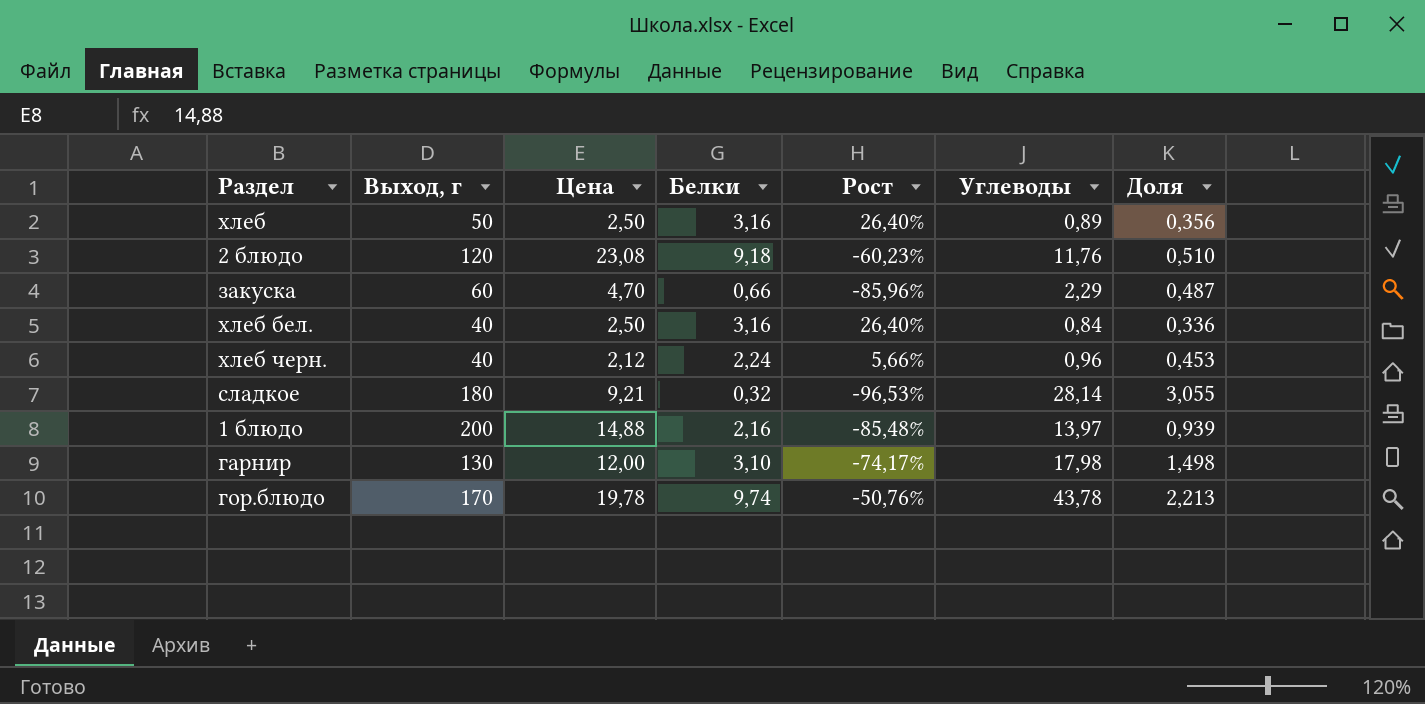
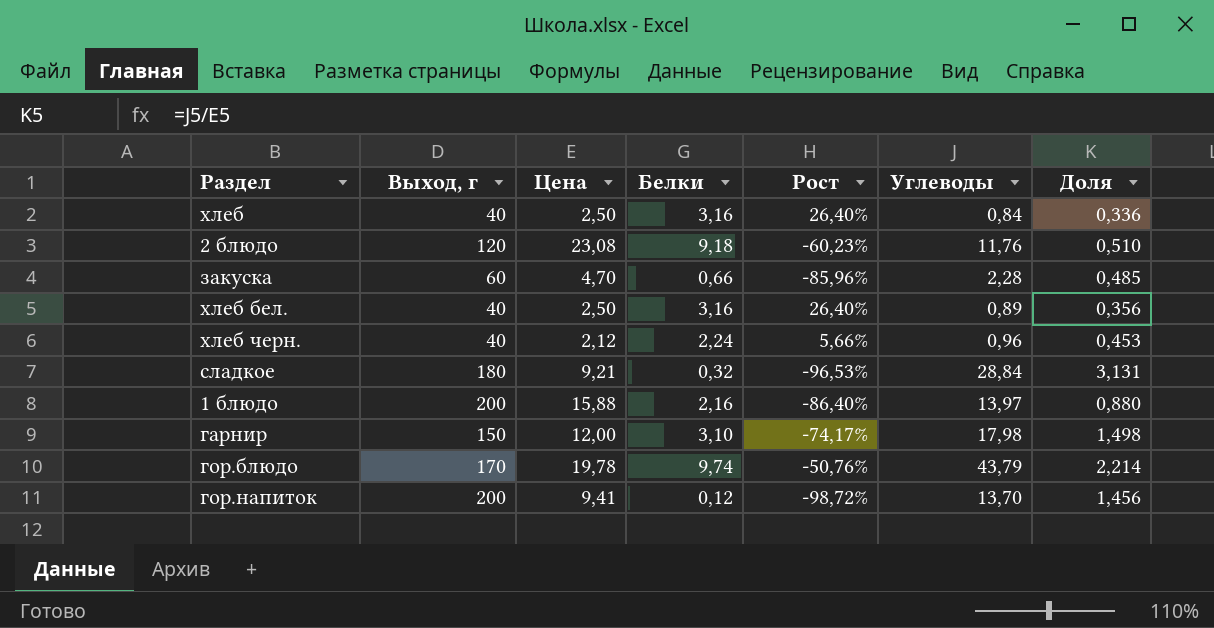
хлеб | Выход, г: 50 -> 40
хлеб | Углеводы: 0,89 -> 0,84
хлеб | Доля: 0,356 -> 0,336
закуска | Углеводы: 2,29 -> 2,28
закуска | Доля: 0,487 -> 0,485
хлеб бел. | Углеводы: 0,84 -> 0,89
хлеб бел. | Доля: 0,336 -> 0,356
сладкое | Углеводы: 28,14 -> 28,84
сладкое | Доля: 3,055 -> 3,131
1 блюдо | Цена: 14,88 -> 15,88
1 блюдо | Рост: -85,48% -> -86,40%
1 блюдо | Доля: 0,939 -> 0,880
гарнир | Выход, г: 130 -> 150
гор.блюдо | Углеводы: 43,78 -> 43,79
гор.блюдо | Доля: 2,213 -> 2,214
row гор.напиток: none -> 200 | 9,41 | 0,12 | -98,72% | 13,70 | 1,456

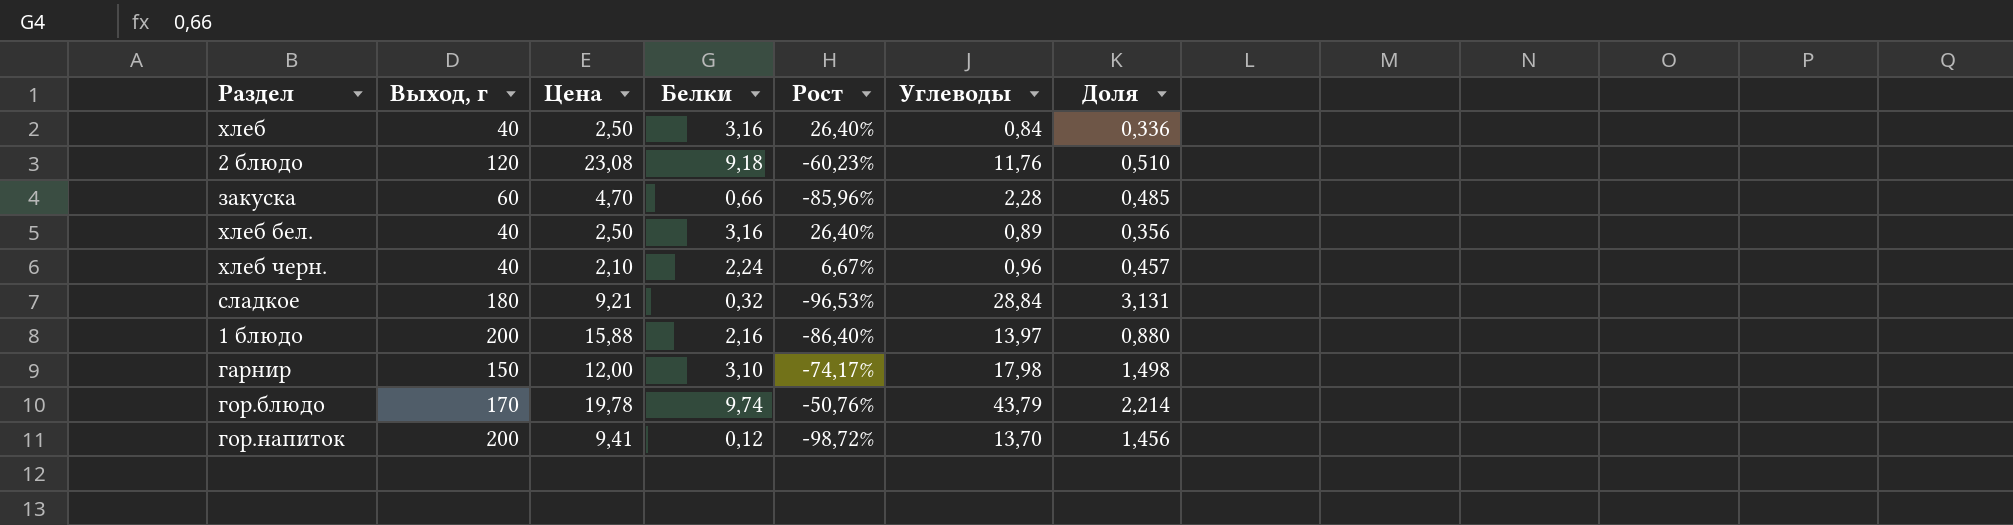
хлеб черн. | Цена: 2,12 -> 2,10
хлеб черн. | Рост: 5,66% -> 6,67%
хлеб черн. | Доля: 0,453 -> 0,457

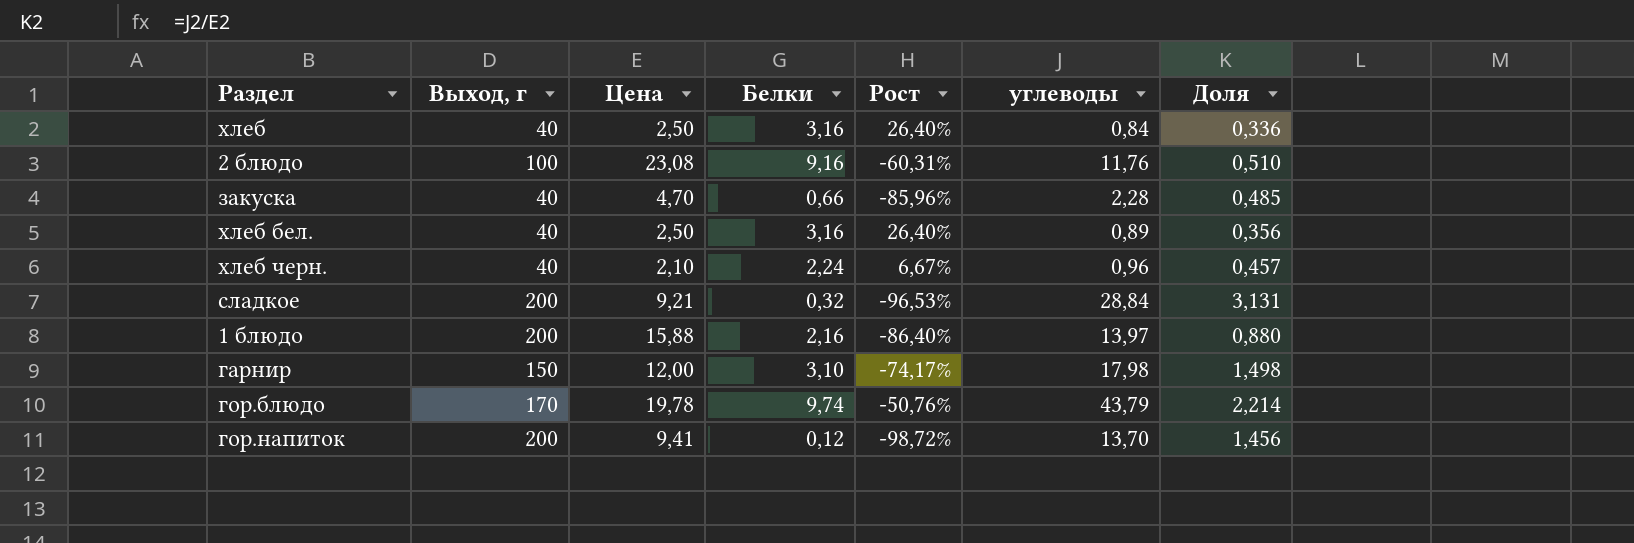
column name: Углеводы -> углеводы
2 блюдо | Выход, г: 120 -> 100
2 блюдо | Белки: 9,18 -> 9,16
2 блюдо | Рост: -60,23% -> -60,31%
закуска | Выход, г: 60 -> 40
сладкое | Выход, г: 180 -> 200

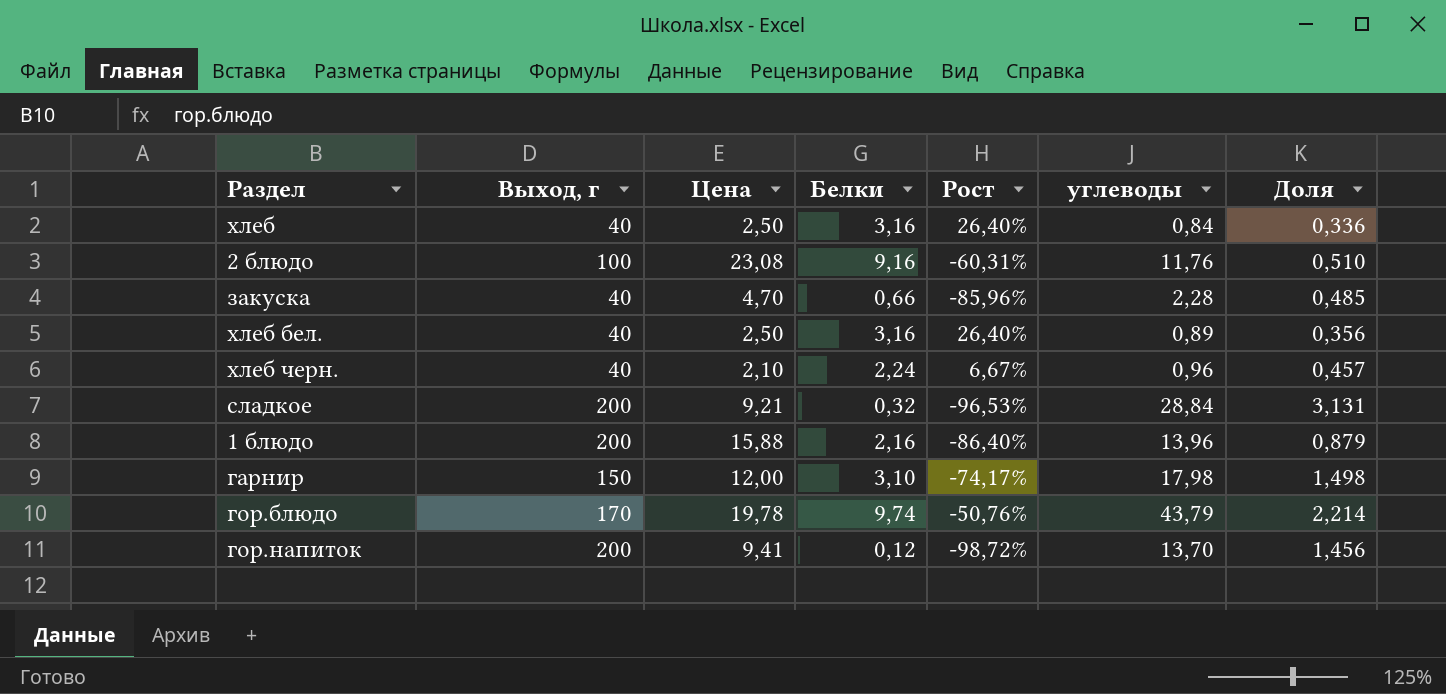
1 блюдо | углеводы: 13,97 -> 13,96
1 блюдо | Доля: 0,880 -> 0,879

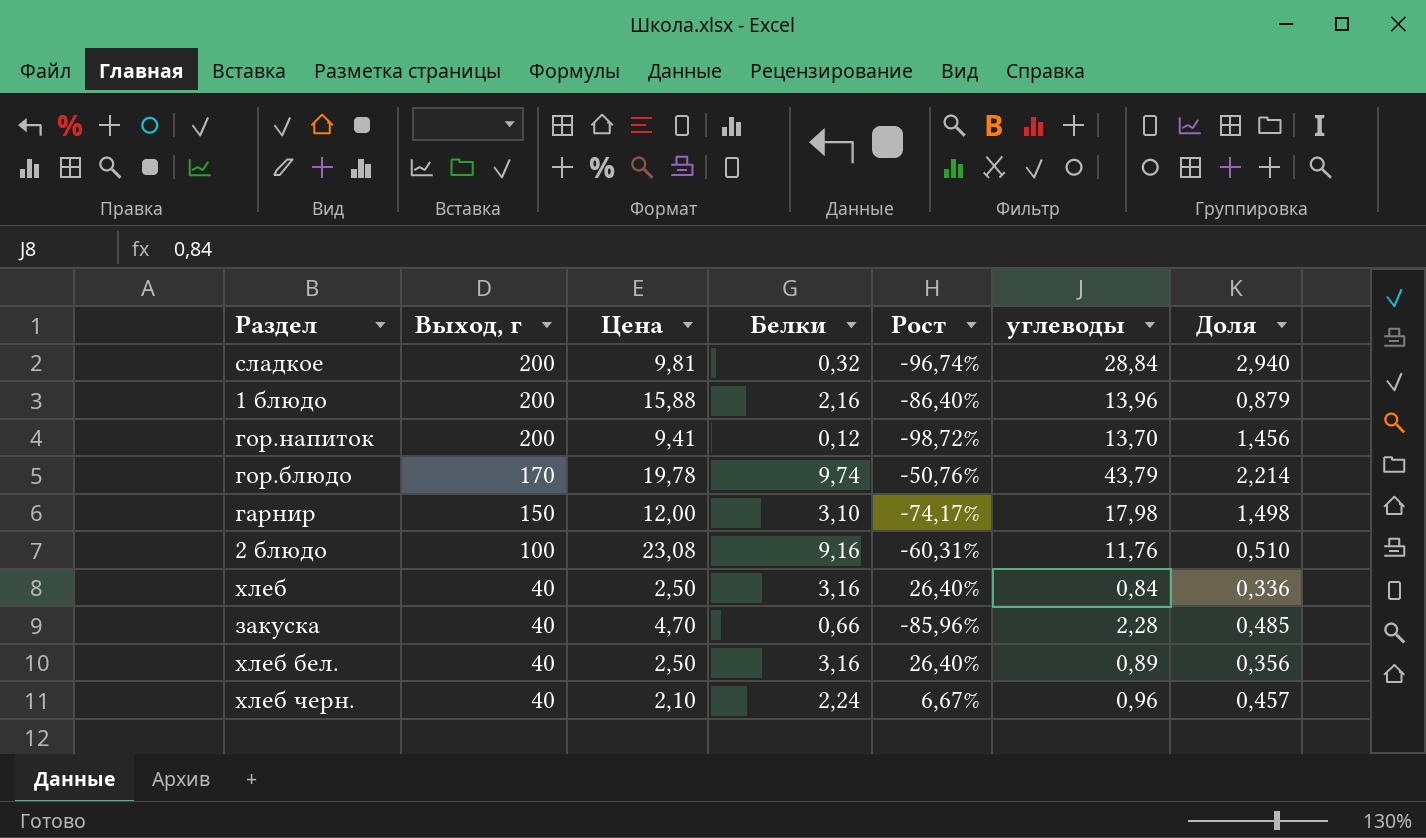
row order: none -> Выход, г descending
сладкое | Цена: 9,21 -> 9,81
сладкое | Рост: -96,53% -> -96,74%
сладкое | Доля: 3,131 -> 2,940

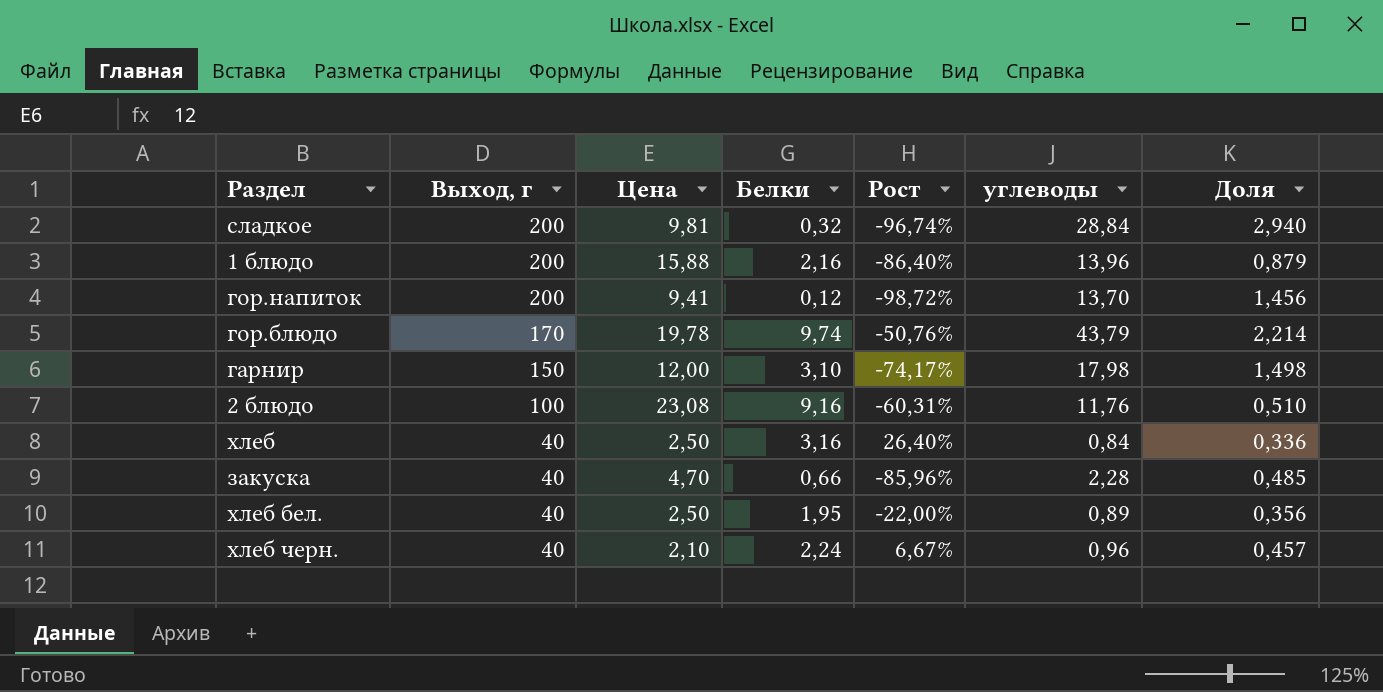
хлеб бел. | Белки: 3,16 -> 1,95
хлеб бел. | Рост: 26,40% -> -22,00%

